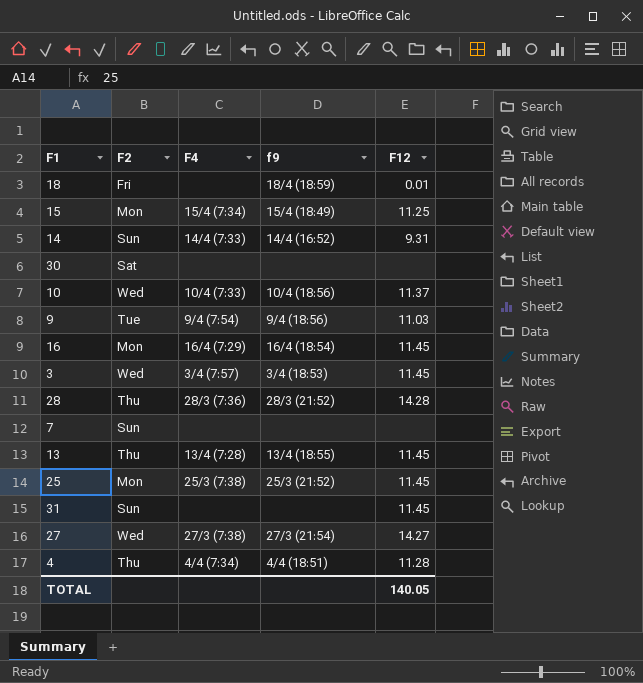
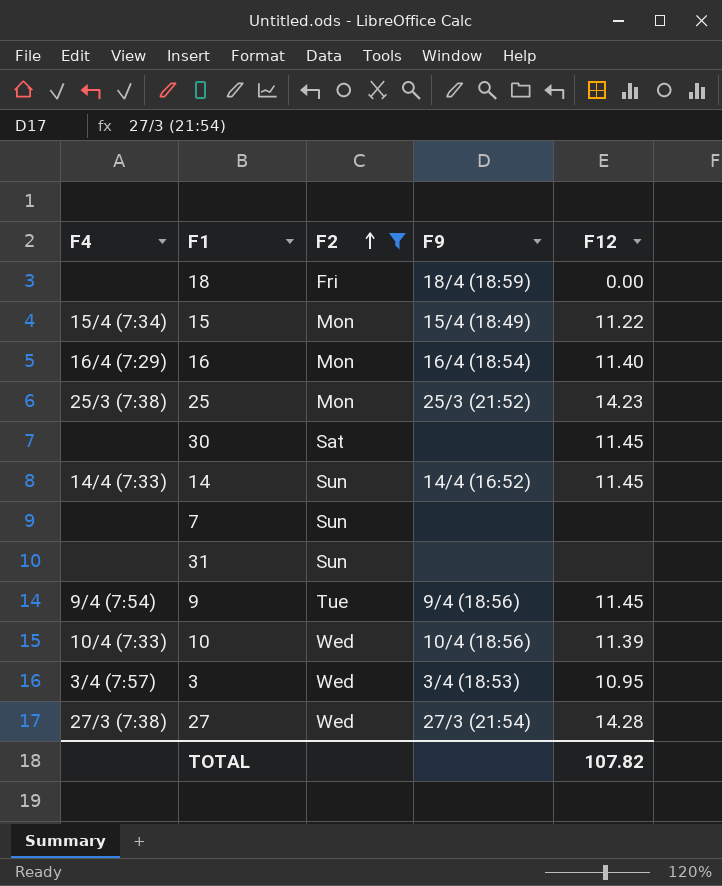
filter: none -> F2 != Thu
row order: none -> F2 ascending
column F4 | position: 3 -> 1
column name: f9 -> F9
18 | F12: 0.01 -> 0.00
15 | F12: 11.25 -> 11.22
16 | F12: 11.45 -> 11.40
25 | F12: 11.45 -> 14.23
30 | F12: none -> 11.45
14 | F12: 9.31 -> 11.45
31 | F12: 11.45 -> none
9 | F12: 11.03 -> 11.45
10 | F12: 11.37 -> 11.39
3 | F12: 11.45 -> 10.95
27 | F12: 14.27 -> 14.28
TOTAL | F12: 140.05 -> 107.82

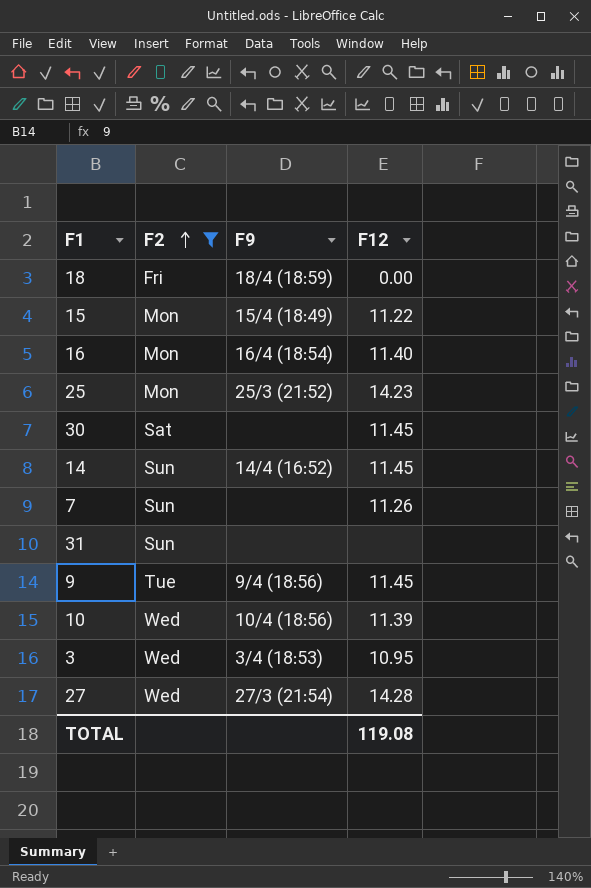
column F4 | position: 1 -> none
7 | F12: none -> 11.26
TOTAL | F12: 107.82 -> 119.08

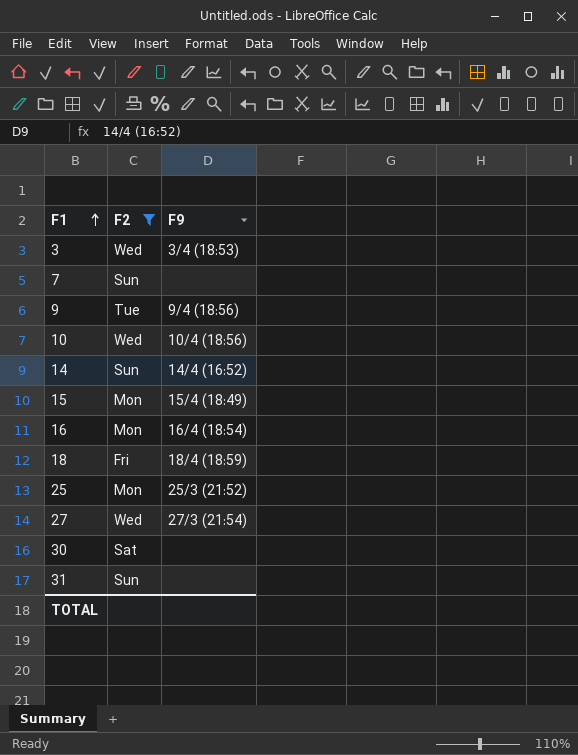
row order: F2 ascending -> F1 ascending
column F12 | position: 4 -> none

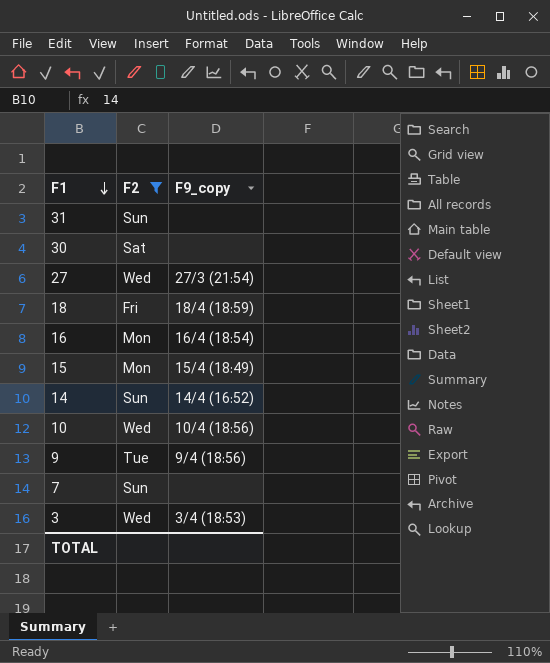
row order: F1 ascending -> F1 descending
column name: F9 -> F9_copy
row 25: Mon | 25/3 (21:52) -> none

